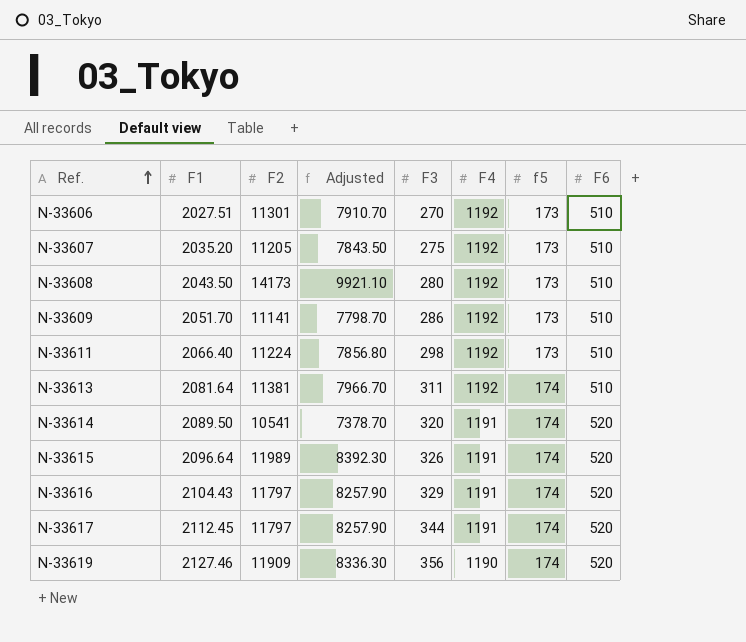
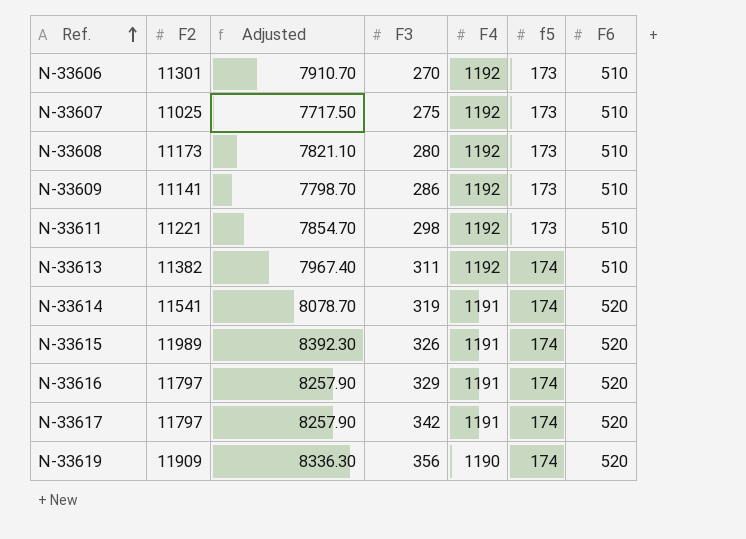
column F1 | position: 2 -> none
N-33607 | F2: 11205 -> 11025
N-33607 | Adjusted: 7843.50 -> 7717.50
N-33608 | F2: 14173 -> 11173
N-33608 | Adjusted: 9921.10 -> 7821.10
N-33611 | F2: 11224 -> 11221
N-33611 | Adjusted: 7856.80 -> 7854.70
N-33613 | F2: 11381 -> 11382
N-33613 | Adjusted: 7966.70 -> 7967.40
N-33614 | F2: 10541 -> 11541
N-33614 | Adjusted: 7378.70 -> 8078.70
N-33614 | F3: 320 -> 319
N-33617 | F3: 344 -> 342

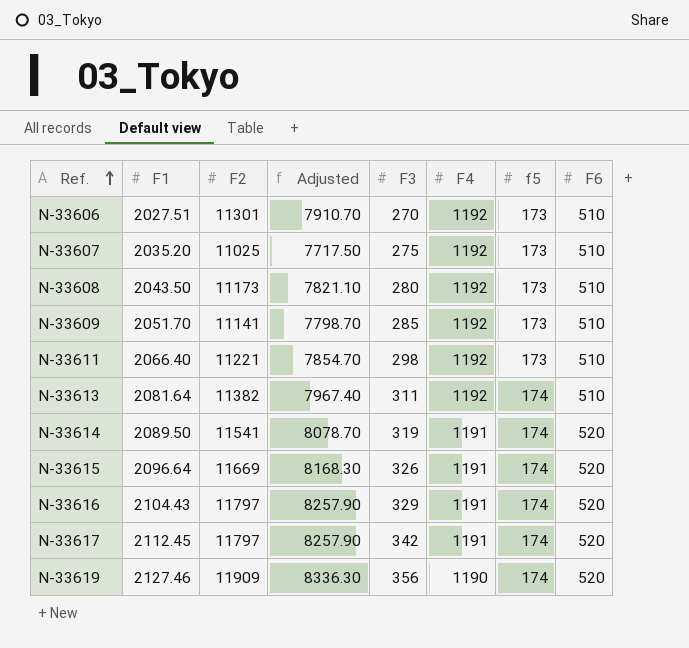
column F1 | position: none -> 2
N-33609 | F3: 286 -> 285
N-33615 | F2: 11989 -> 11669
N-33615 | Adjusted: 8392.30 -> 8168.30

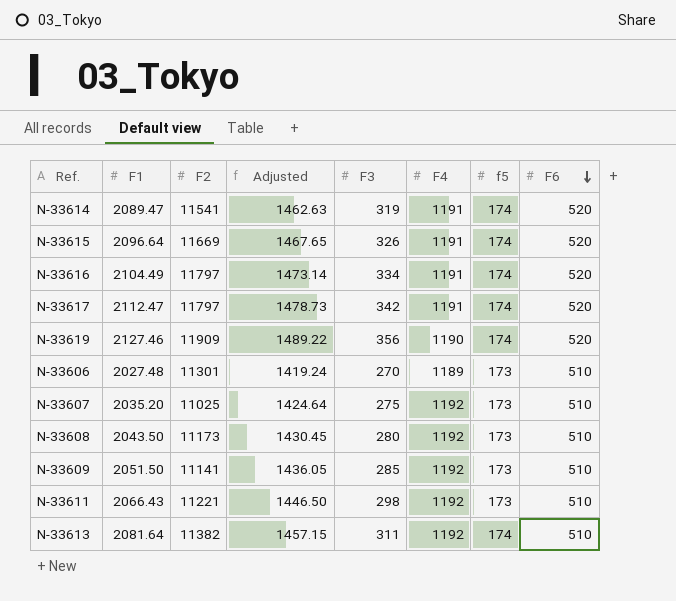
row order: Ref. ascending -> F6 descending
column Adjusted | formula: [F2] * 0.7 -> [F1] * 0.7
N-33614 | F1: 2089.50 -> 2089.47
N-33616 | F1: 2104.43 -> 2104.49
N-33616 | F3: 329 -> 334
N-33617 | F1: 2112.45 -> 2112.47
N-33606 | F1: 2027.51 -> 2027.48
N-33606 | F4: 1192 -> 1189
N-33609 | F1: 2051.70 -> 2051.50
N-33611 | F1: 2066.40 -> 2066.43

